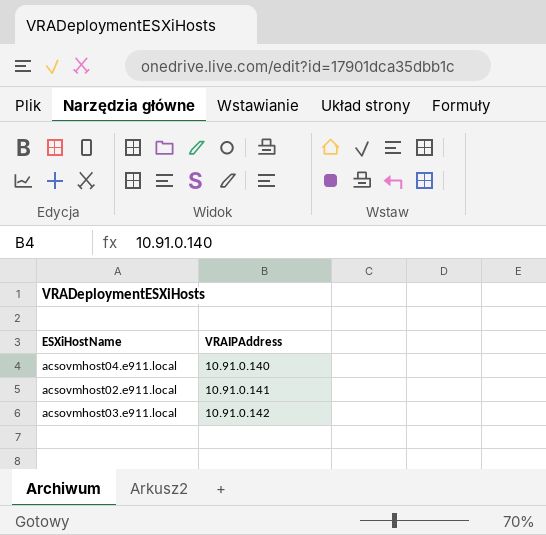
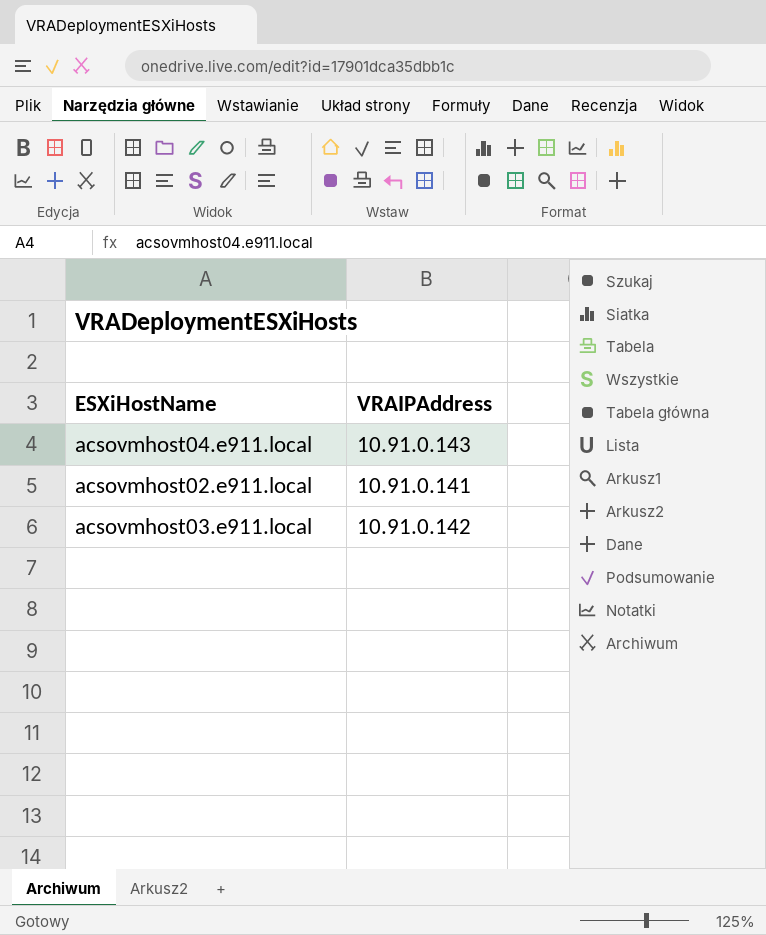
acsovmhost04.e911.local | VRAIPAddress: 10.91.0.140 -> 10.91.0.143

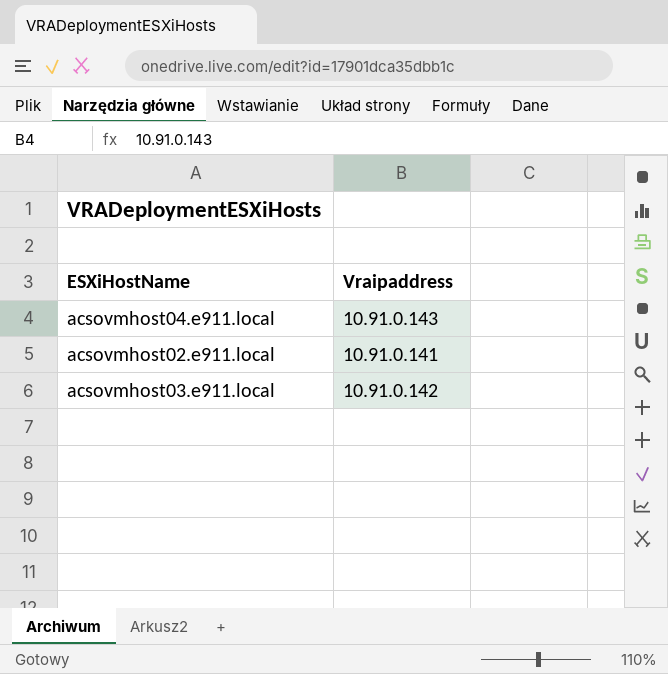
column name: VRAIPAddress -> Vraipaddress

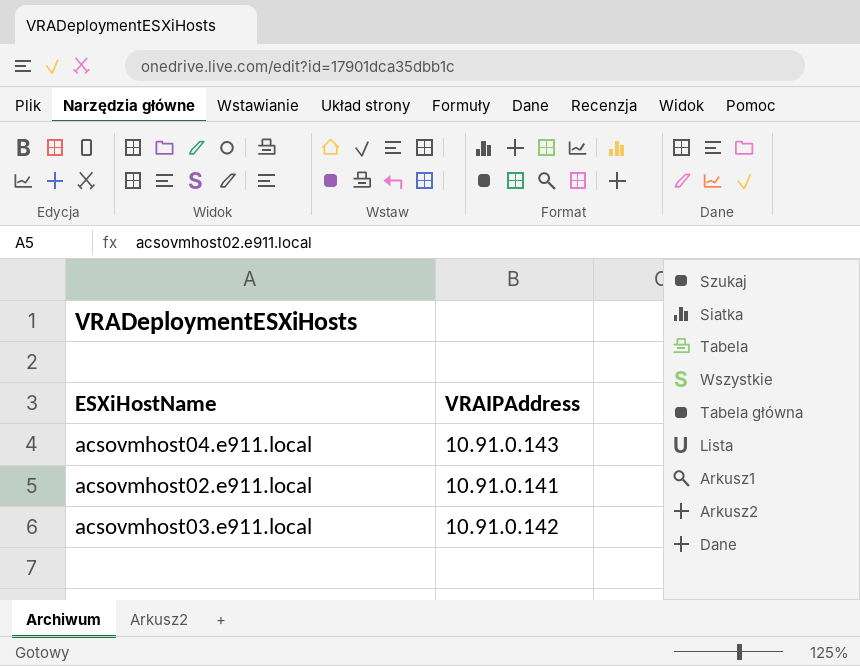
column name: Vraipaddress -> VRAIPAddress

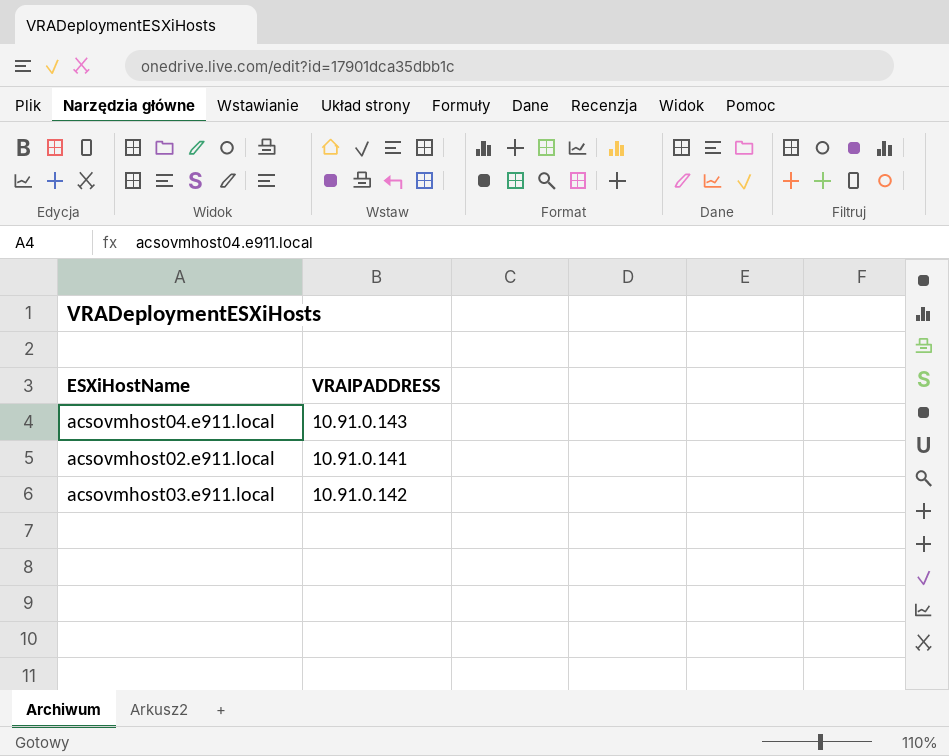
column name: VRAIPAddress -> VRAIPADDRESS

